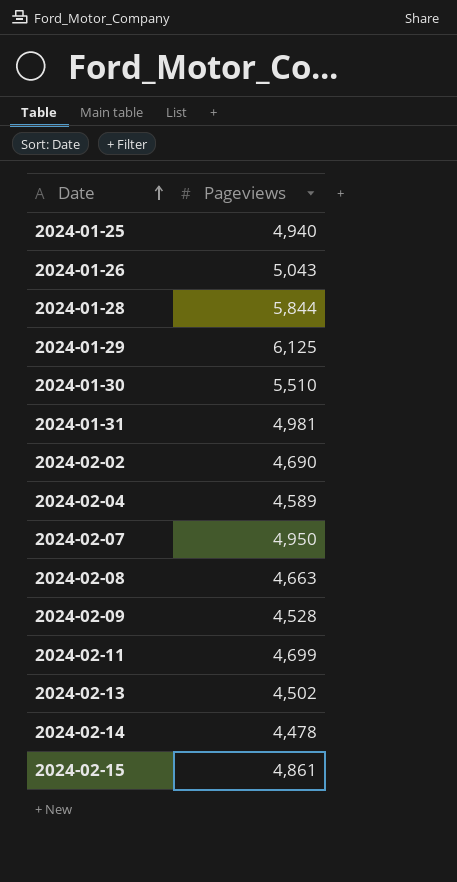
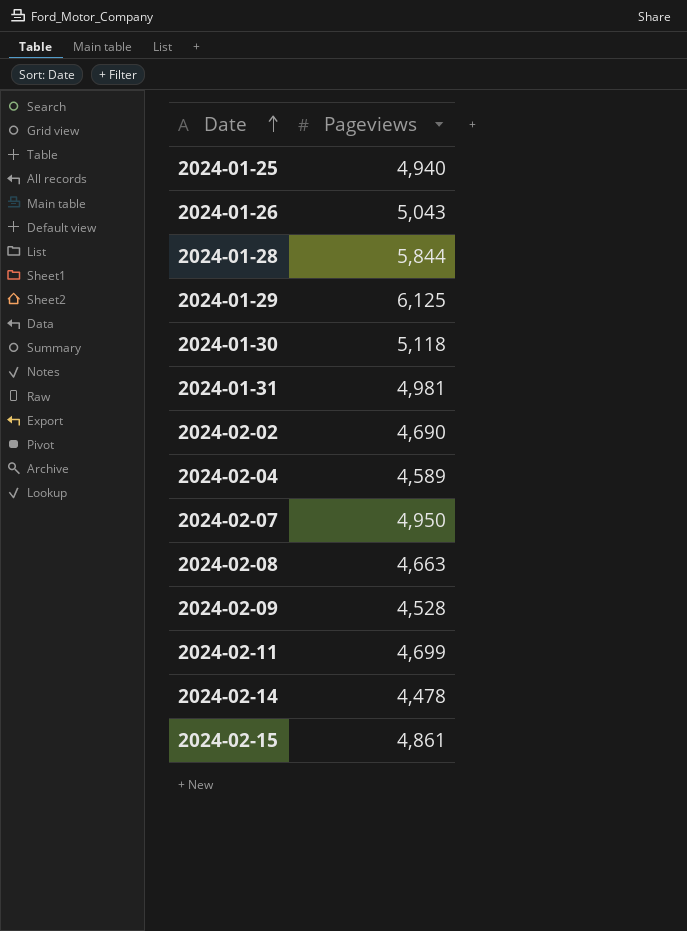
row 2024-02-13: 4,502 -> none
2024-01-30 | Pageviews: 5,510 -> 5,118

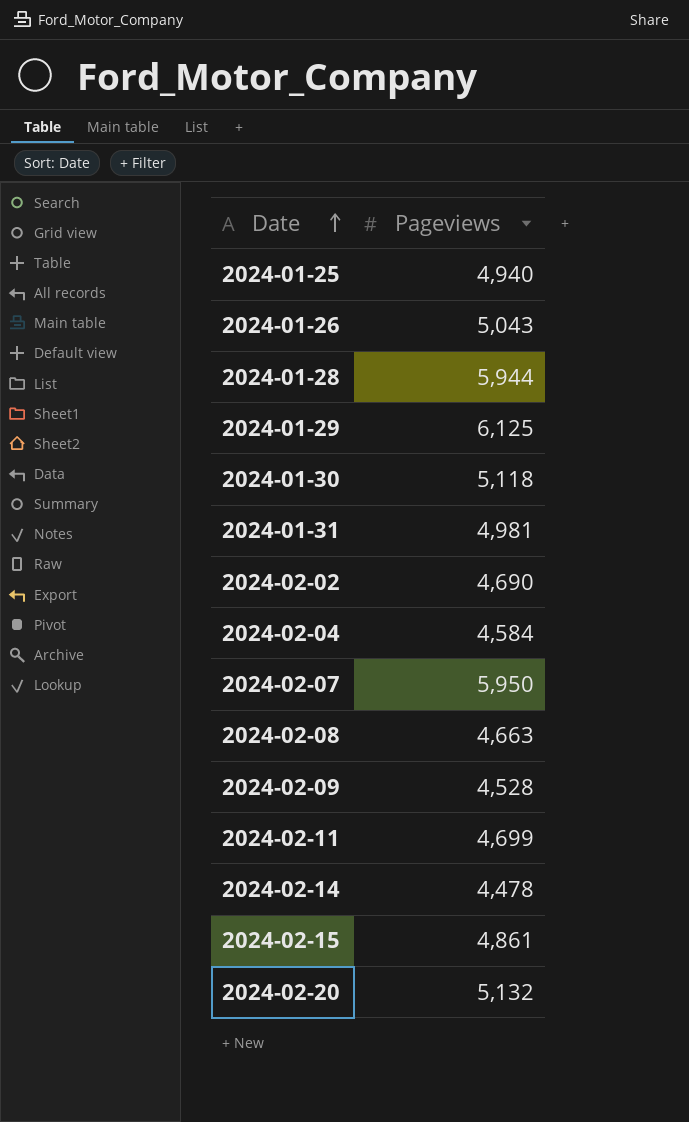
2024-01-28 | Pageviews: 5,844 -> 5,944
2024-02-04 | Pageviews: 4,589 -> 4,584
2024-02-07 | Pageviews: 4,950 -> 5,950
row 2024-02-20: none -> 5,132

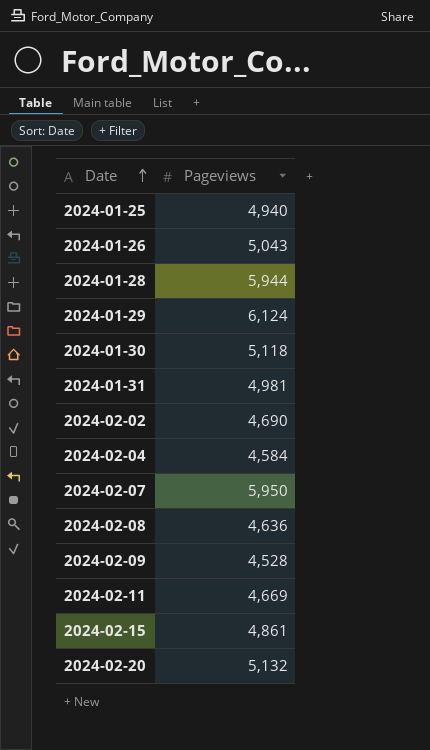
row 2024-02-14: 4,478 -> none
2024-01-29 | Pageviews: 6,125 -> 6,124
2024-02-08 | Pageviews: 4,663 -> 4,636
2024-02-11 | Pageviews: 4,699 -> 4,669

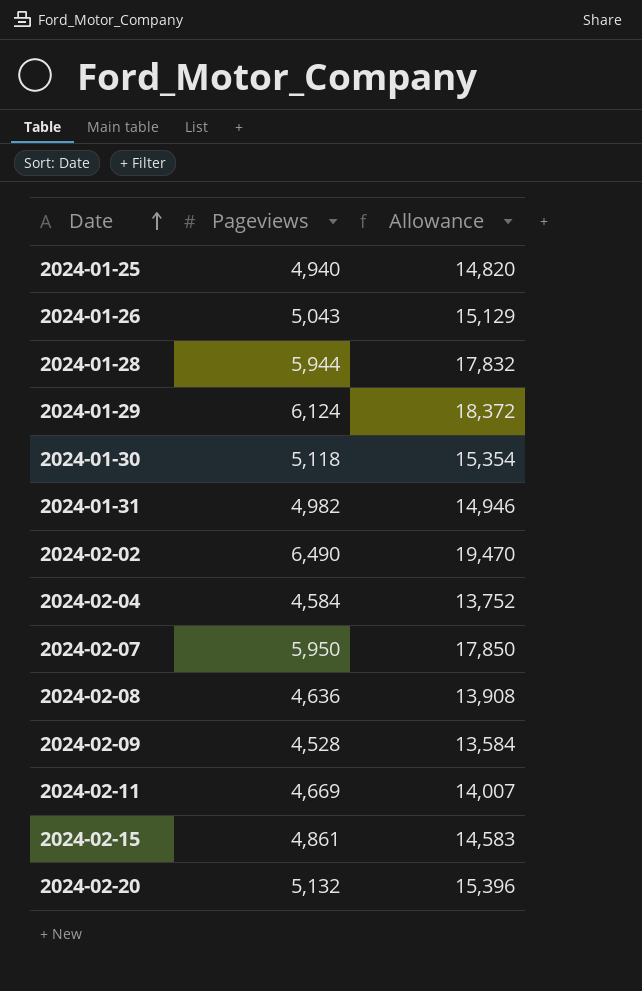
column Allowance | formula: none -> [Pageviews] * 3
2024-01-31 | Pageviews: 4,981 -> 4,982
2024-02-02 | Pageviews: 4,690 -> 6,490

